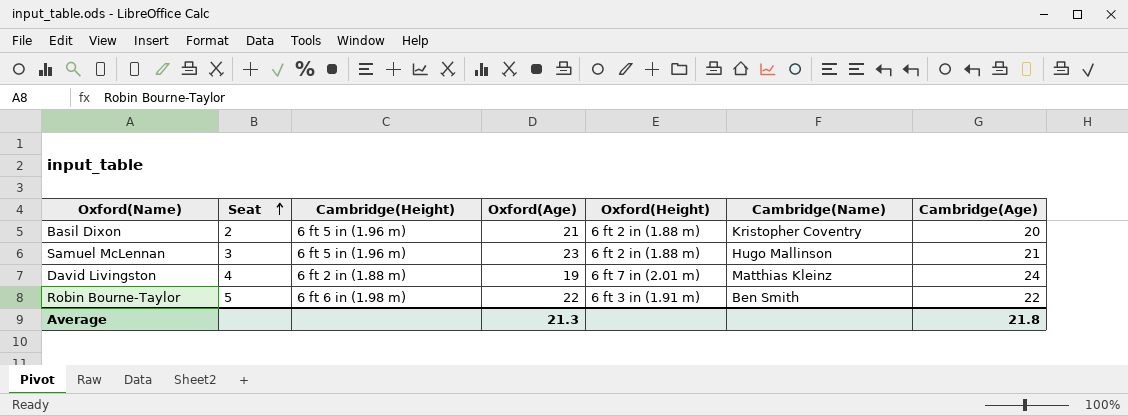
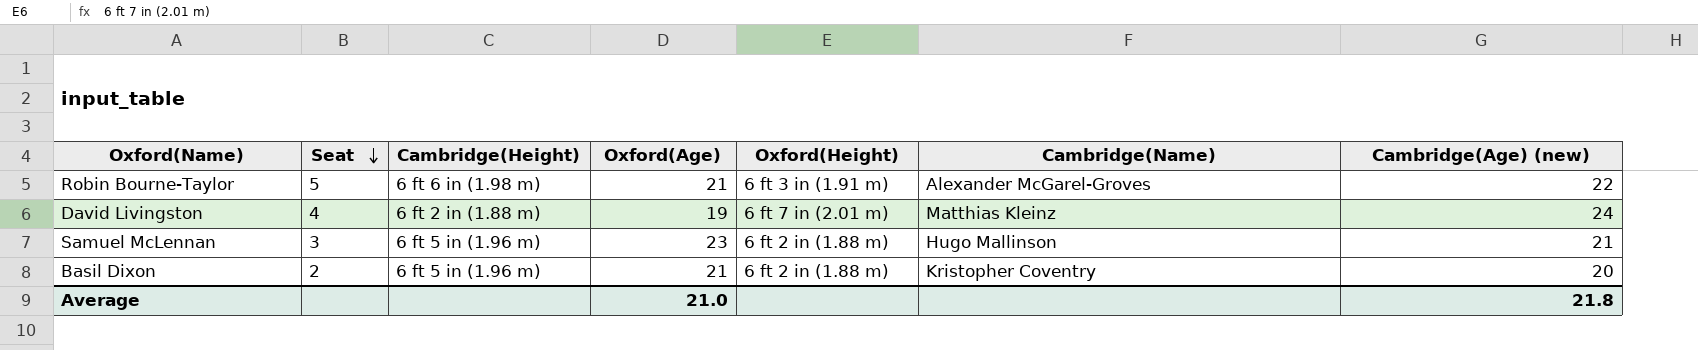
row order: Seat ascending -> Seat descending
column name: Cambridge(Age) -> Cambridge(Age) (new)
Robin Bourne-Taylor | Oxford(Age): 22 -> 21
Robin Bourne-Taylor | Cambridge(Name): Ben Smith -> Alexander McGarel-Groves
Average | Oxford(Age): 21.3 -> 21.0

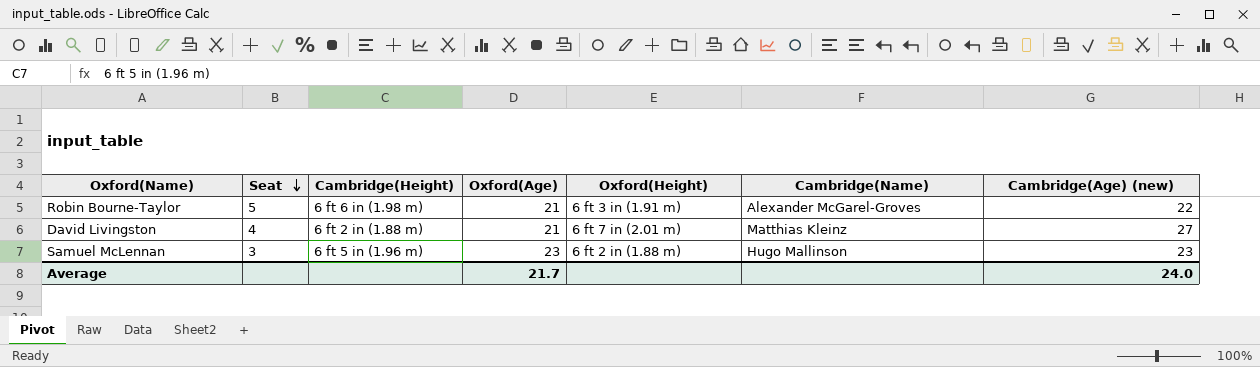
row Basil Dixon: 2 | 6 ft 5 in (1.96 m) | 21 | 6 ft 2 in (1.88 m) | Kristopher Coventry | 20 -> none
David Livingston | Oxford(Age): 19 -> 21
David Livingston | Cambridge(Age) (new): 24 -> 27
Samuel McLennan | Cambridge(Age) (new): 21 -> 23
Average | Oxford(Age): 21.0 -> 21.7
Average | Cambridge(Age) (new): 21.8 -> 24.0

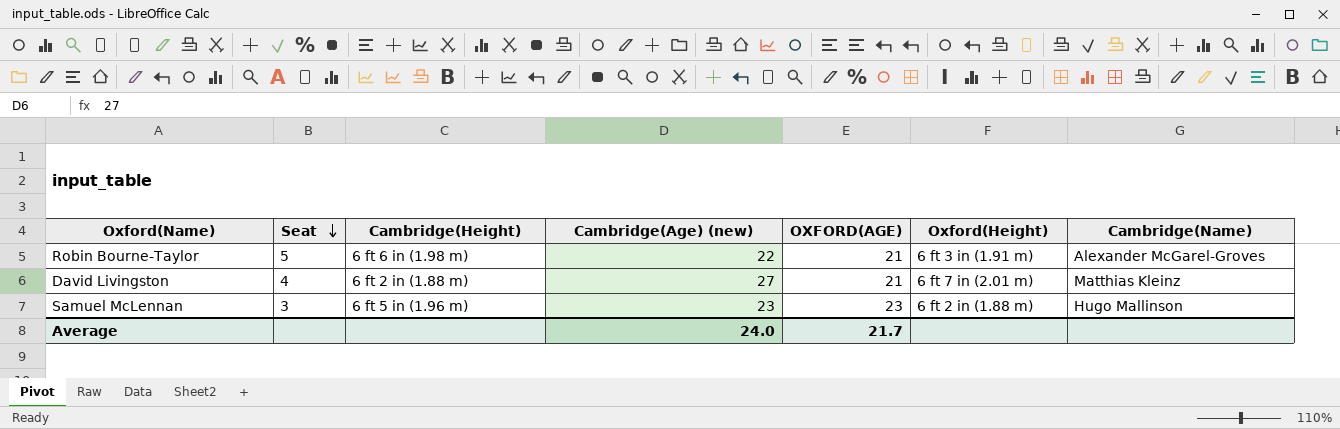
column Cambridge(Age) (new) | position: 7 -> 4
column name: Oxford(Age) -> OXFORD(AGE)

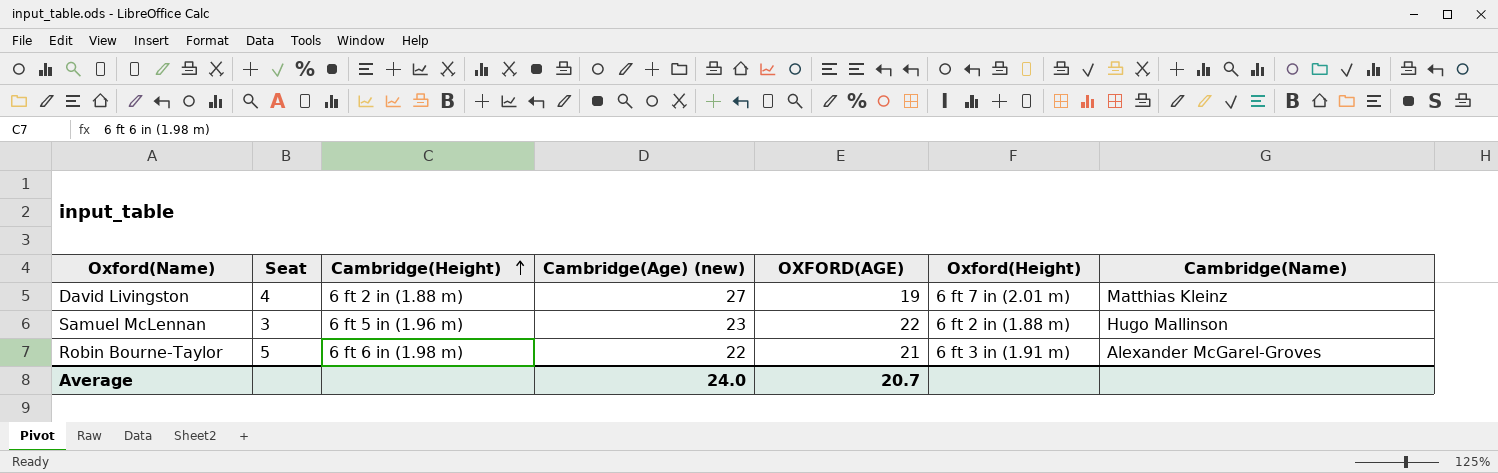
row order: Seat descending -> Cambridge(Height) ascending
David Livingston | OXFORD(AGE): 21 -> 19
Samuel McLennan | OXFORD(AGE): 23 -> 22
Average | OXFORD(AGE): 21.7 -> 20.7

